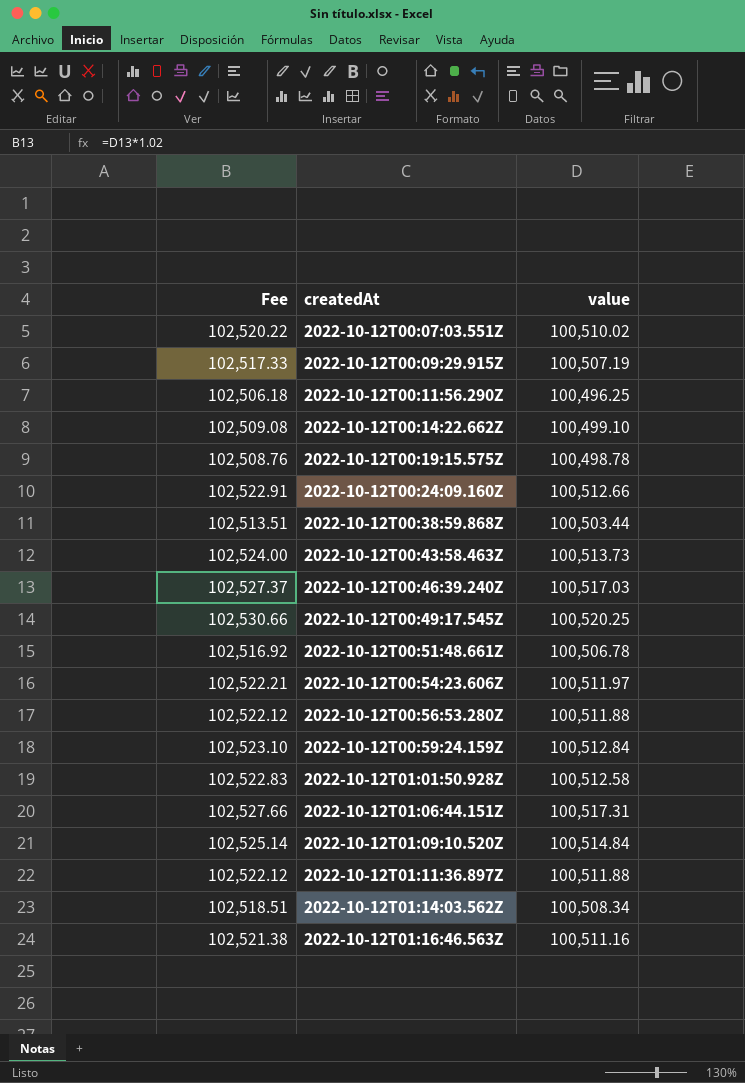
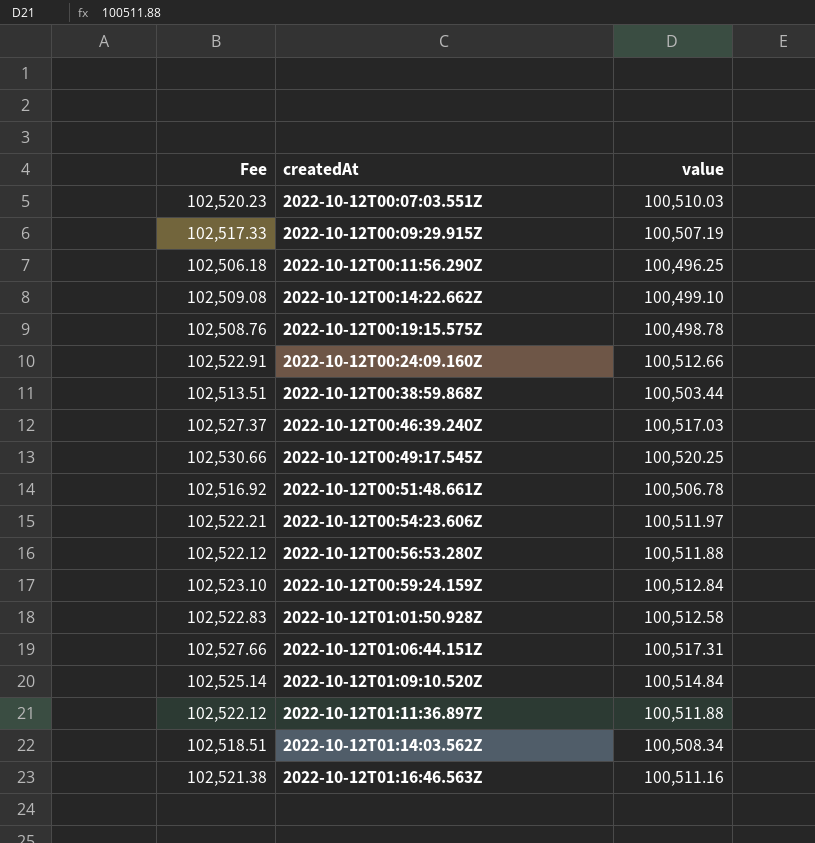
row 2022-10-12T00:43:58.463Z: 102,524.00 | 100,513.73 -> none
2022-10-12T00:07:03.551Z | Fee: 102,520.22 -> 102,520.23
2022-10-12T00:07:03.551Z | value: 100,510.02 -> 100,510.03

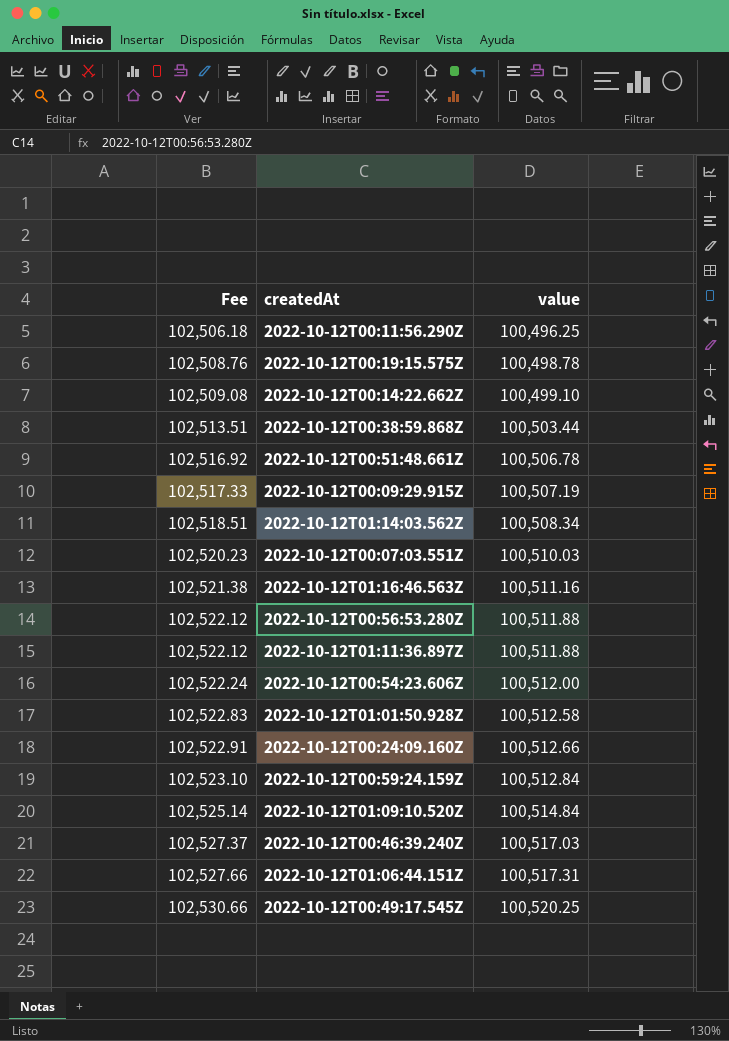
row order: createdAt ascending -> Fee ascending
2022-10-12T00:54:23.606Z | Fee: 102,522.21 -> 102,522.24
2022-10-12T00:54:23.606Z | value: 100,511.97 -> 100,512.00

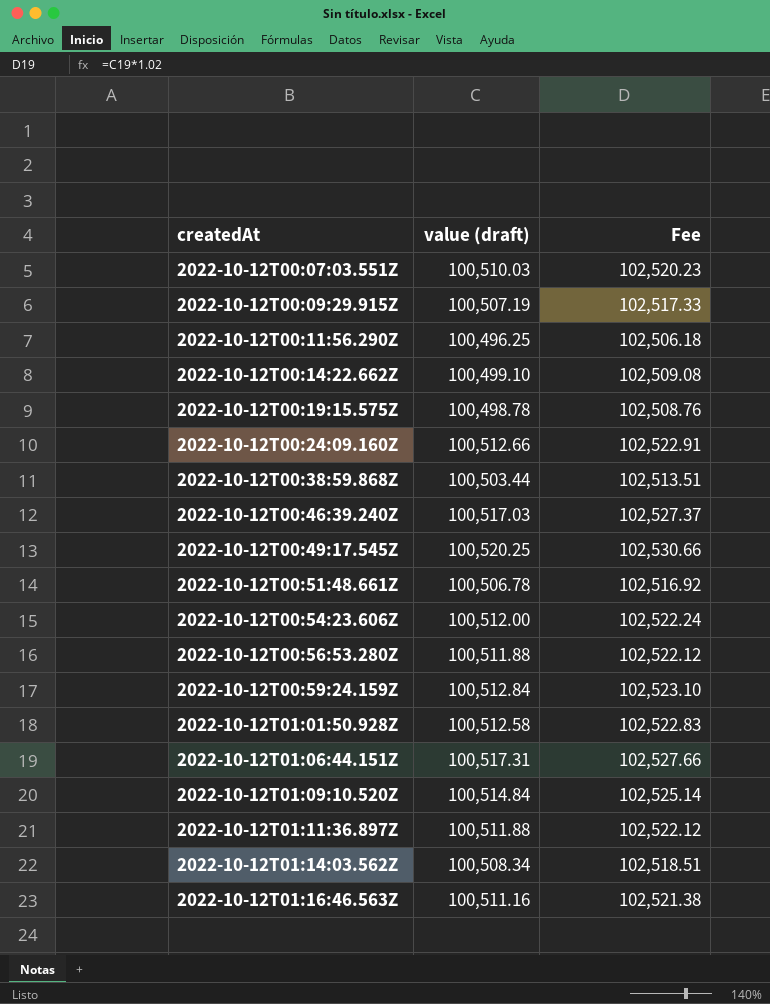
row order: Fee ascending -> createdAt ascending
column name: value -> value (draft)
column Fee | position: 1 -> 3

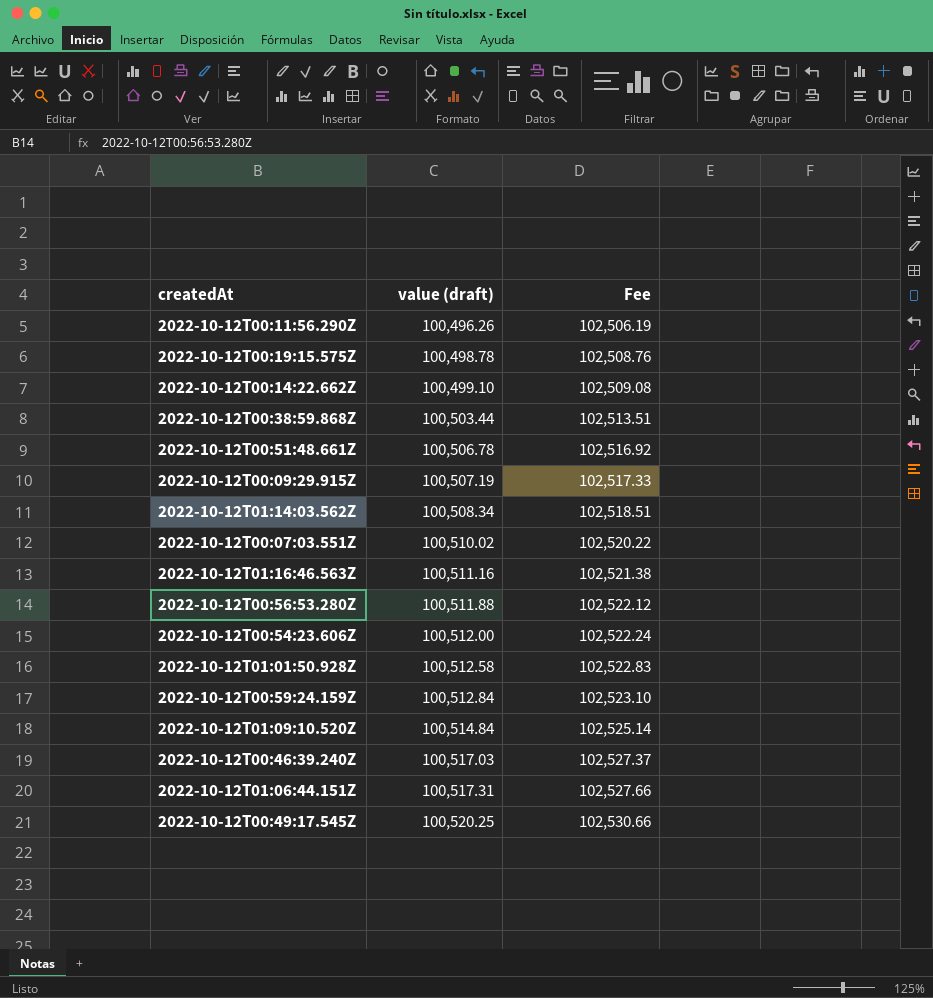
row order: createdAt ascending -> value (draft) ascending
row 2022-10-12T00:24:09.160Z: 100,512.66 | 102,522.91 -> none
row 2022-10-12T01:11:36.897Z: 100,511.88 | 102,522.12 -> none
2022-10-12T00:11:56.290Z | value (draft): 100,496.25 -> 100,496.26
2022-10-12T00:11:56.290Z | Fee: 102,506.18 -> 102,506.19
2022-10-12T00:07:03.551Z | value (draft): 100,510.03 -> 100,510.02
2022-10-12T00:07:03.551Z | Fee: 102,520.23 -> 102,520.22

